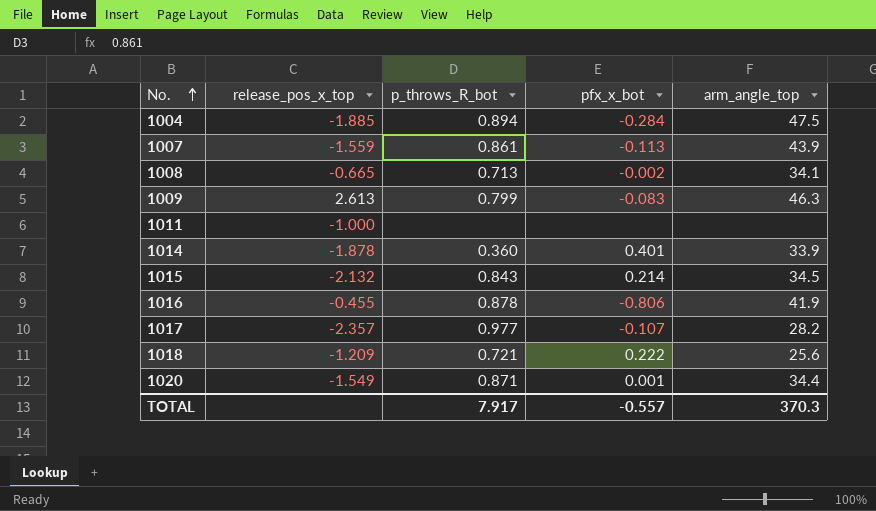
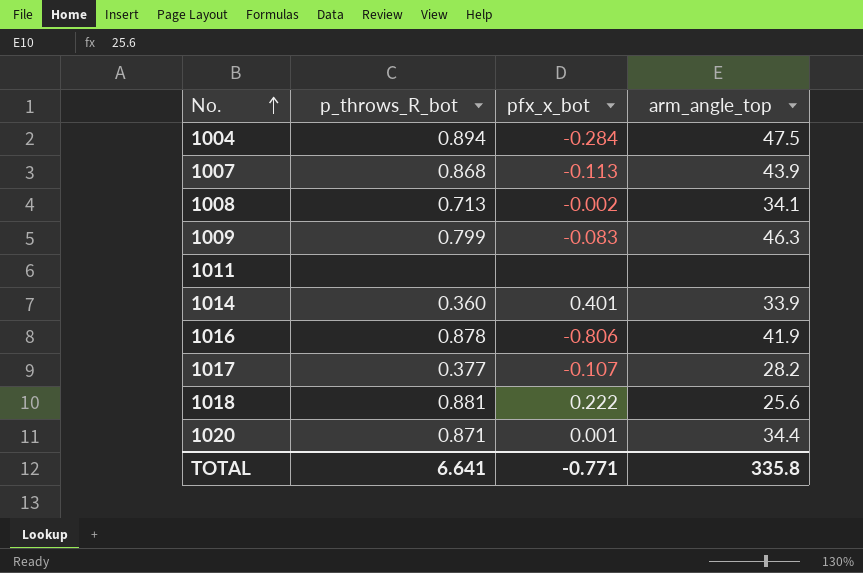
column release_pos_x_top | position: 2 -> none
row 1015: -2.132 | 0.843 | 0.214 | 34.5 -> none
1007 | p_throws_R_bot: 0.861 -> 0.868
1017 | p_throws_R_bot: 0.977 -> 0.377
1018 | p_throws_R_bot: 0.721 -> 0.881
TOTAL | p_throws_R_bot: 7.917 -> 6.641
TOTAL | pfx_x_bot: -0.557 -> -0.771
TOTAL | arm_angle_top: 370.3 -> 335.8

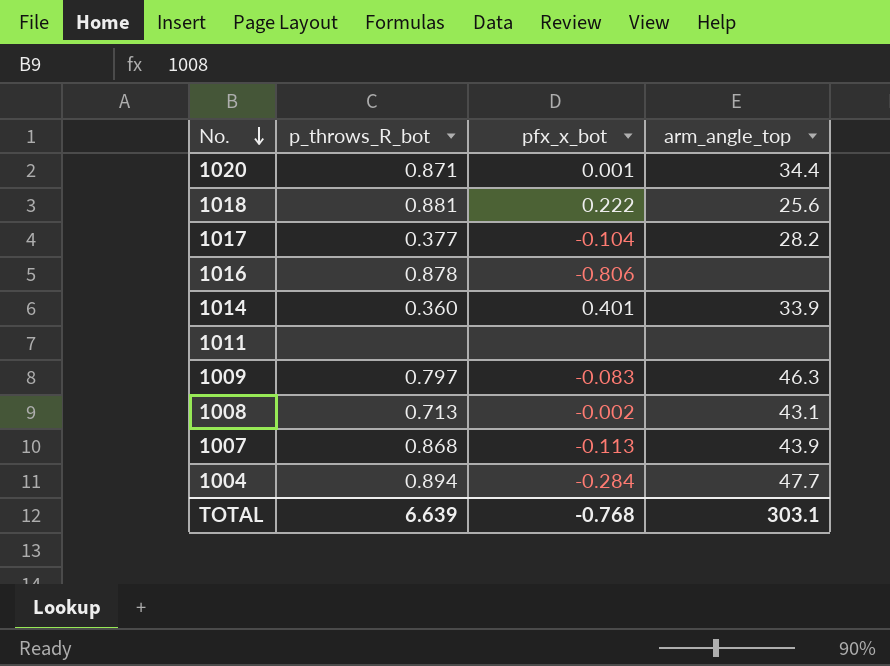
row order: No. ascending -> No. descending
1017 | pfx_x_bot: -0.107 -> -0.104
1016 | arm_angle_top: 41.9 -> none
1009 | p_throws_R_bot: 0.799 -> 0.797
1008 | arm_angle_top: 34.1 -> 43.1
1004 | arm_angle_top: 47.5 -> 47.7
TOTAL | p_throws_R_bot: 6.641 -> 6.639
TOTAL | pfx_x_bot: -0.771 -> -0.768
TOTAL | arm_angle_top: 335.8 -> 303.1

